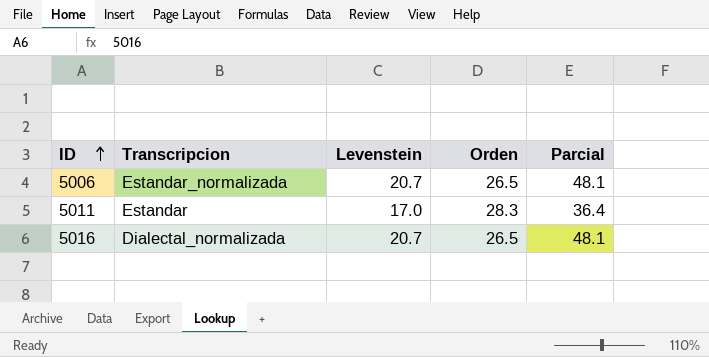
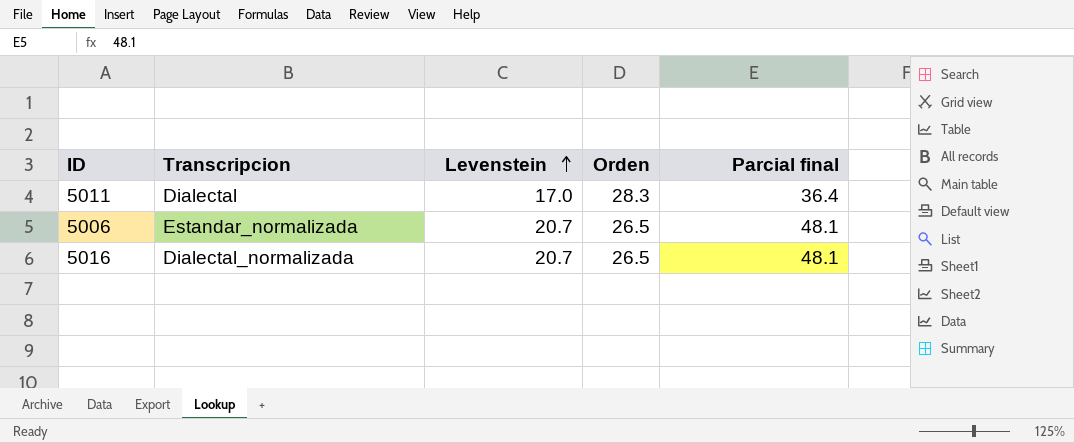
row order: ID ascending -> Levenstein ascending
column name: Parcial -> Parcial final
5011 | Transcripcion: Estandar -> Dialectal

